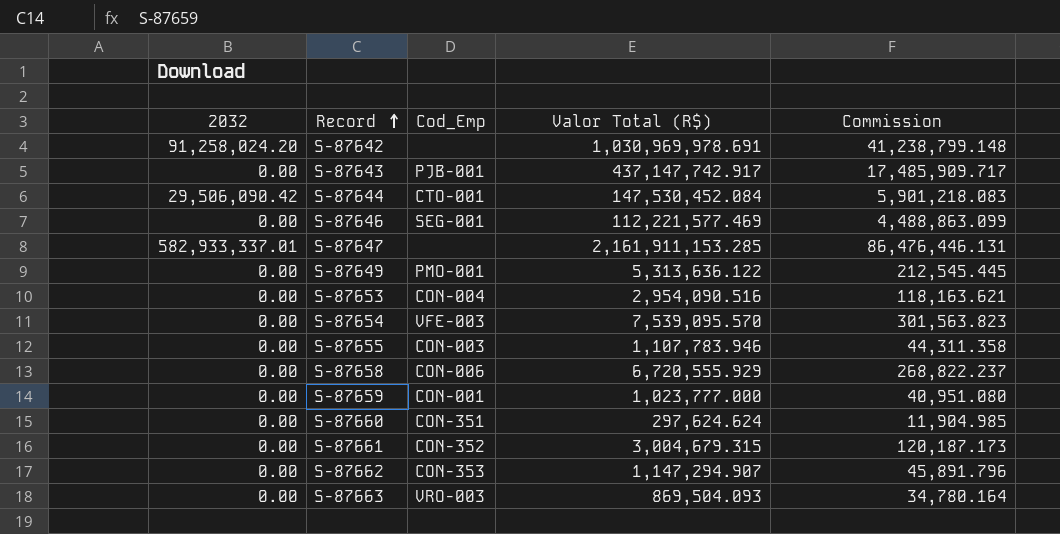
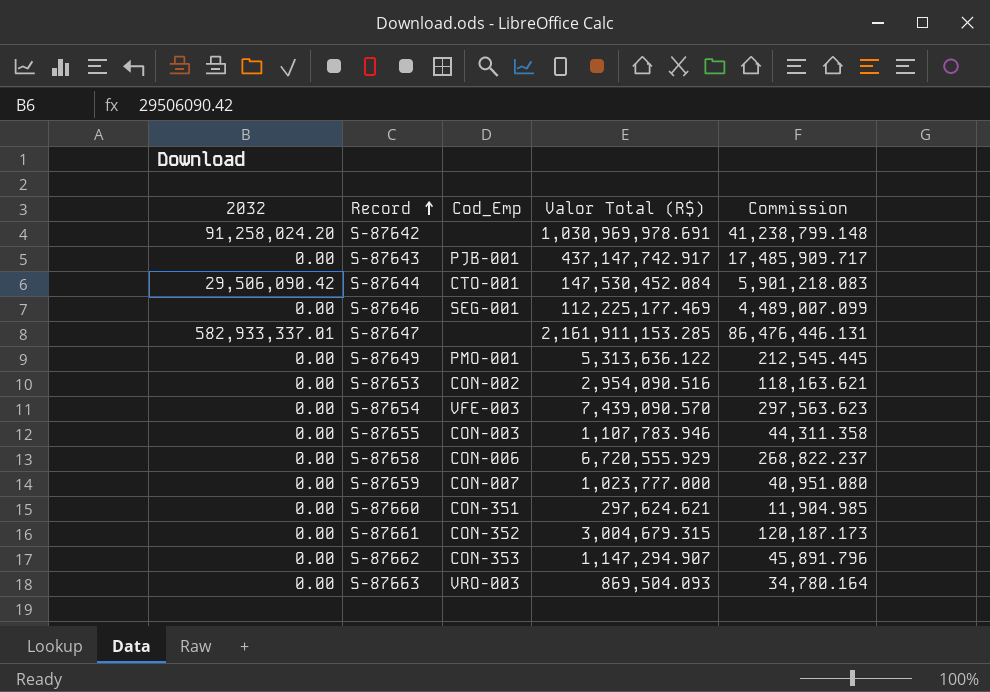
S-87646 | Valor Total (R$): 112,221,577.469 -> 112,225,177.469
S-87646 | Commission: 4,488,863.099 -> 4,489,007.099
S-87653 | Cod_Emp: CON-004 -> CON-002
S-87654 | Valor Total (R$): 7,539,095.570 -> 7,439,090.570
S-87654 | Commission: 301,563.823 -> 297,563.623
S-87659 | Cod_Emp: CON-001 -> CON-007
S-87660 | Valor Total (R$): 297,624.624 -> 297,624.621

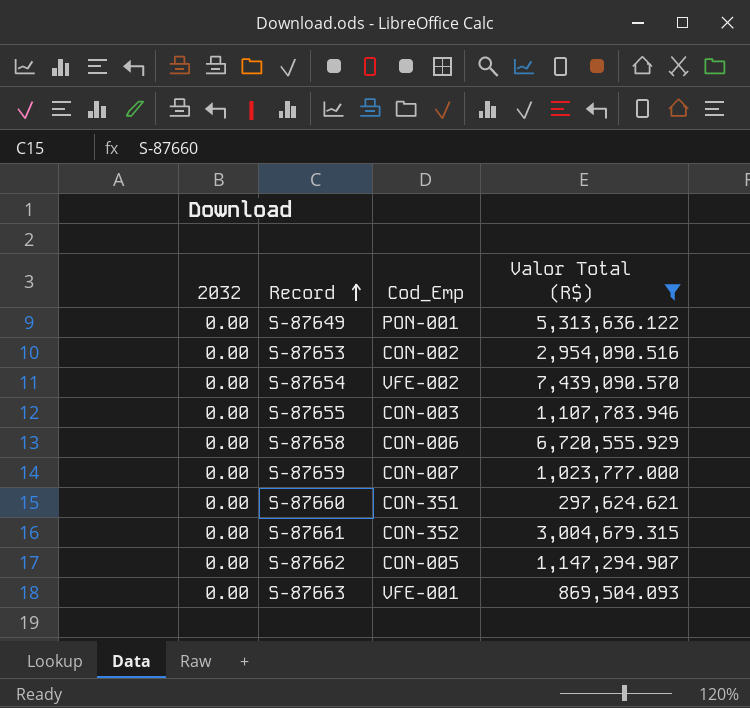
filter: none -> Valor Total (R$) <= 7,439,090.570
column Commission | formula: [Valor Total (R$)] * 0.04 -> none
S-87649 | Cod_Emp: PMO-001 -> PON-001
S-87654 | Cod_Emp: VFE-003 -> VFE-002
S-87662 | Cod_Emp: CON-353 -> CON-005
S-87663 | Cod_Emp: VRO-003 -> VFE-001

